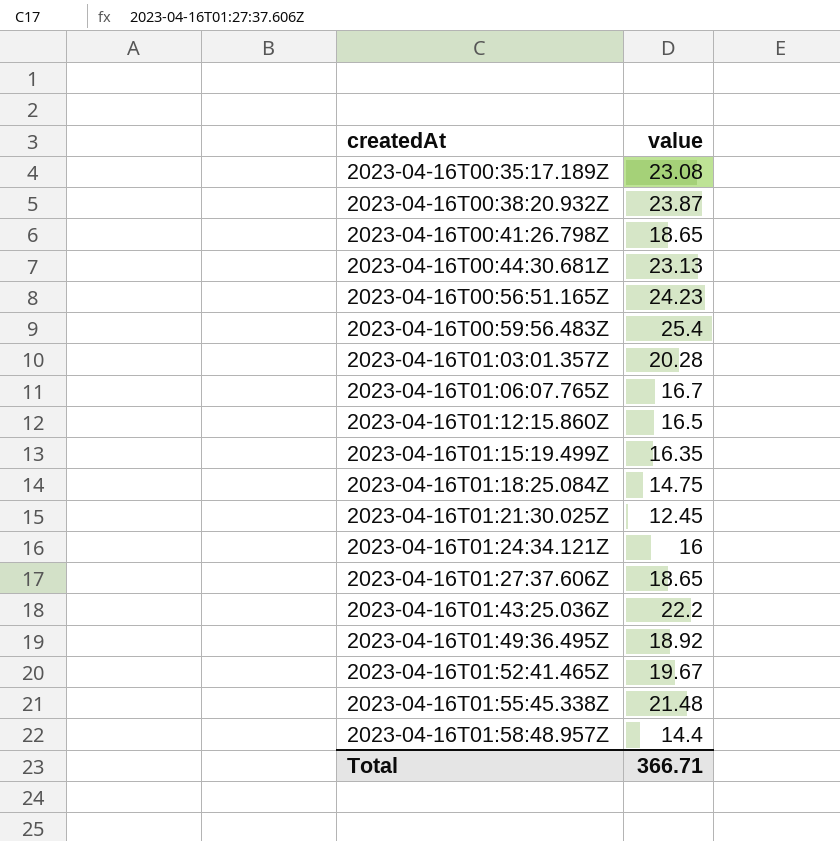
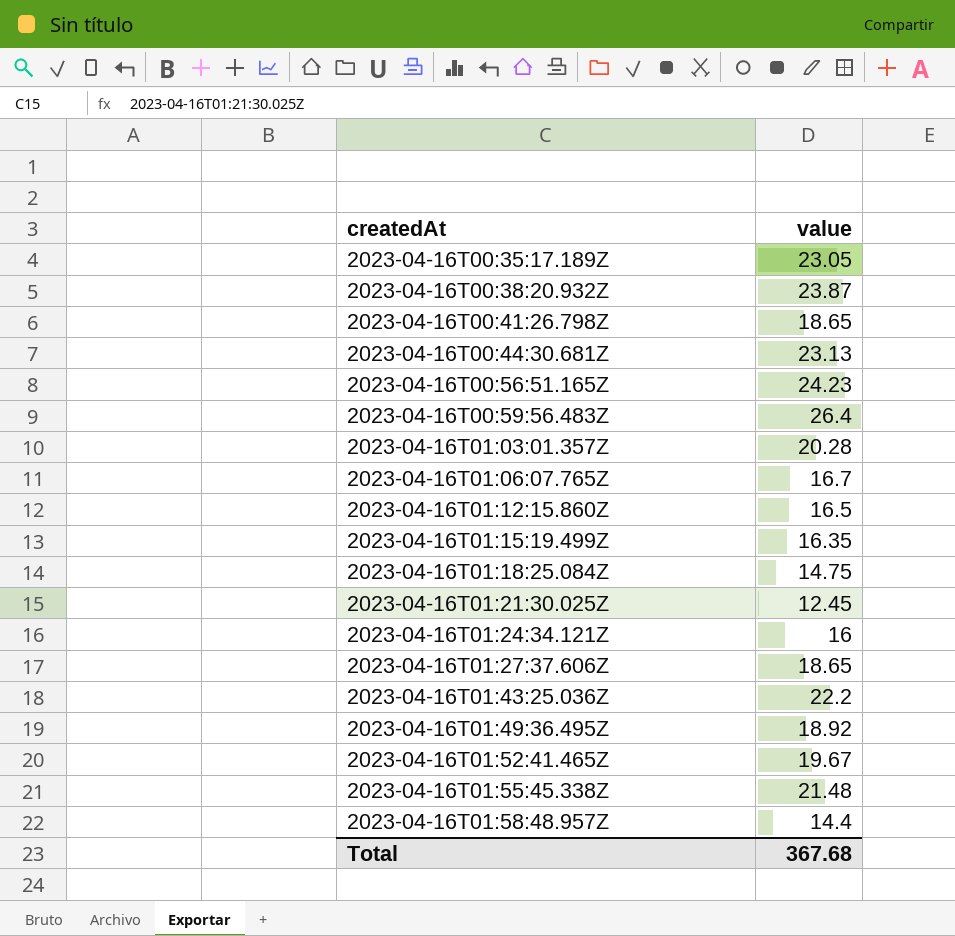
2023-04-16T00:35:17.189Z | value: 23.08 -> 23.05
2023-04-16T00:59:56.483Z | value: 25.4 -> 26.4
Total | value: 366.71 -> 367.68

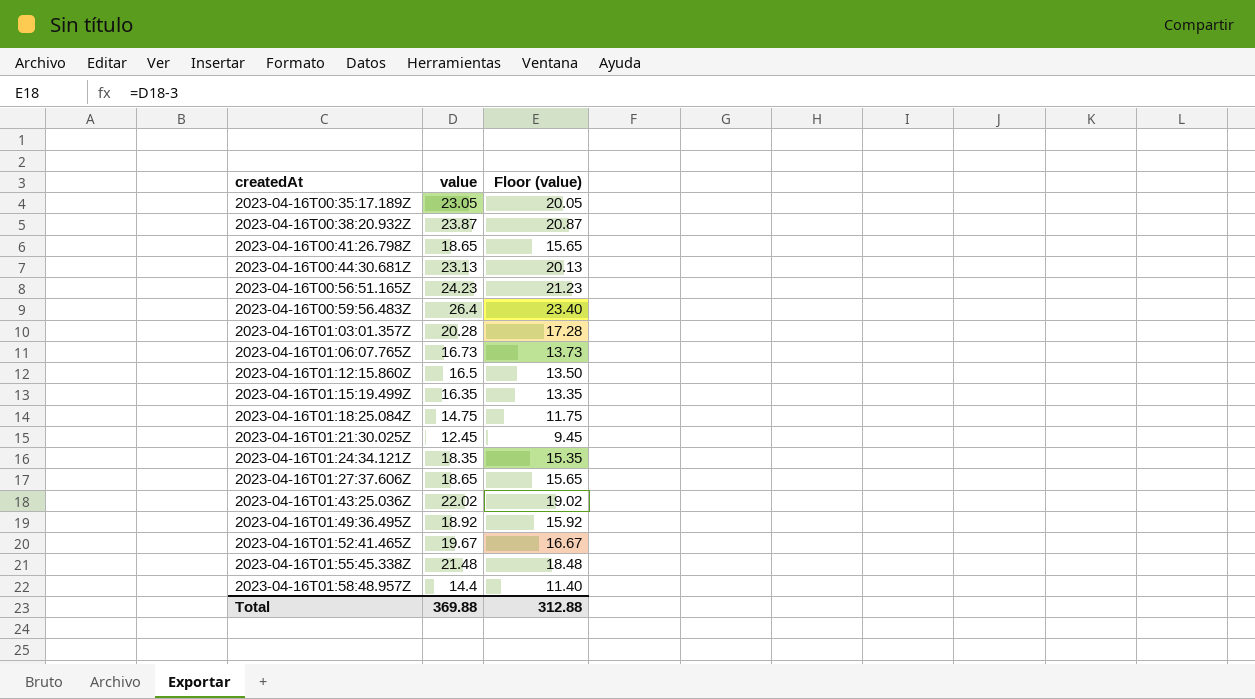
column Floor (value) | formula: none -> [value] - 3
2023-04-16T01:06:07.765Z | value: 16.7 -> 16.73
2023-04-16T01:24:34.121Z | value: 16 -> 18.35
2023-04-16T01:43:25.036Z | value: 22.2 -> 22.02
Total | value: 367.68 -> 369.88

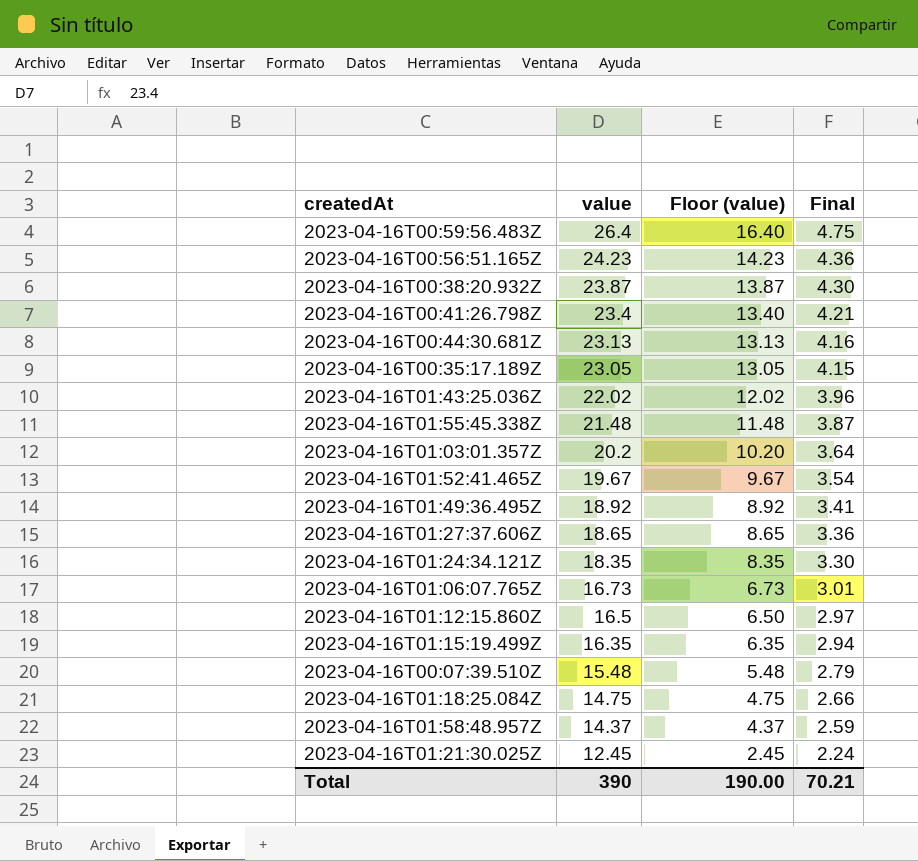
row order: createdAt ascending -> value descending
column Floor (value) | formula: [value] - 3 -> [value] - 10
column Final | formula: none -> [value] * 0.18
2023-04-16T00:41:26.798Z | value: 18.65 -> 23.4
2023-04-16T01:03:01.357Z | value: 20.28 -> 20.2
row 2023-04-16T00:07:39.510Z: none -> 15.48 | 5.48 | 2.79
2023-04-16T01:58:48.957Z | value: 14.4 -> 14.37
Total | value: 369.88 -> 390
Total | Floor (value): 312.88 -> 190.00

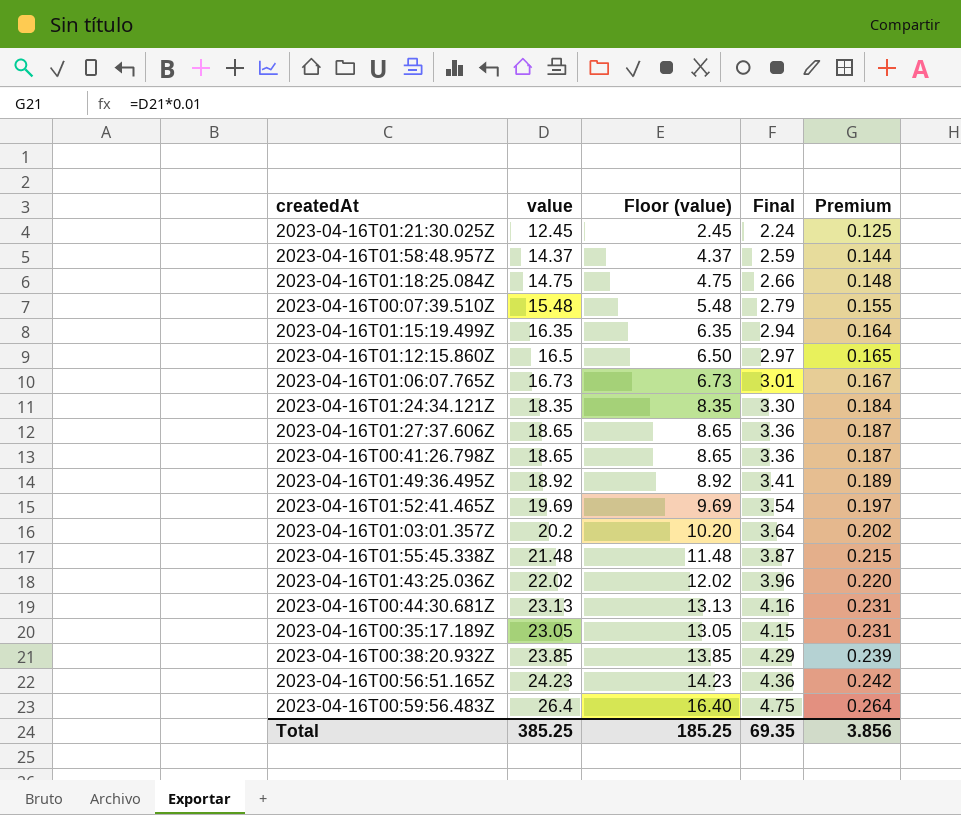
row order: value descending -> Premium ascending
column Premium | formula: none -> [value] * 0.01
2023-04-16T00:41:26.798Z | value: 23.4 -> 18.65
2023-04-16T00:41:26.798Z | Floor (value): 13.40 -> 8.65
2023-04-16T00:41:26.798Z | Final: 4.21 -> 3.36
2023-04-16T01:52:41.465Z | value: 19.67 -> 19.69
2023-04-16T01:52:41.465Z | Floor (value): 9.67 -> 9.69
2023-04-16T00:38:20.932Z | value: 23.87 -> 23.85
2023-04-16T00:38:20.932Z | Floor (value): 13.87 -> 13.85
2023-04-16T00:38:20.932Z | Final: 4.30 -> 4.29
Total | value: 390 -> 385.25
Total | Floor (value): 190.00 -> 185.25
Total | Final: 70.21 -> 69.35

